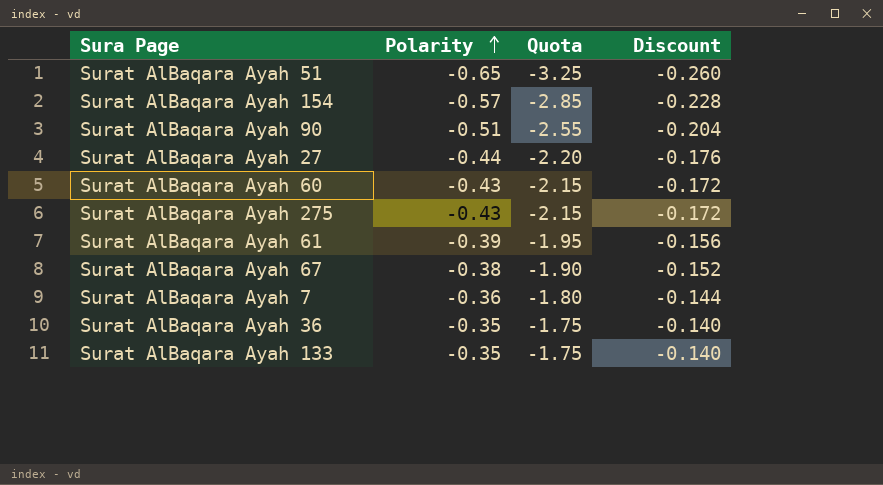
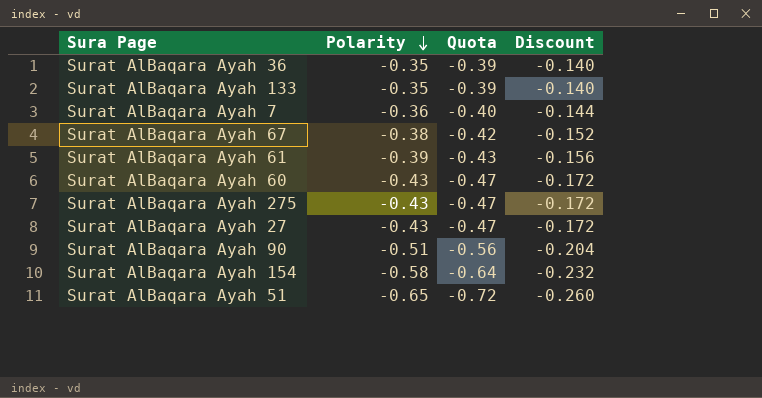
row order: Polarity ascending -> Polarity descending
column Quota | formula: [Polarity] * 5 -> [Polarity] * 1.1
Surat AlBaqara Ayah 27 | Polarity: -0.44 -> -0.43
Surat AlBaqara Ayah 27 | Discount: -0.176 -> -0.172
Surat AlBaqara Ayah 154 | Polarity: -0.57 -> -0.58
Surat AlBaqara Ayah 154 | Discount: -0.228 -> -0.232

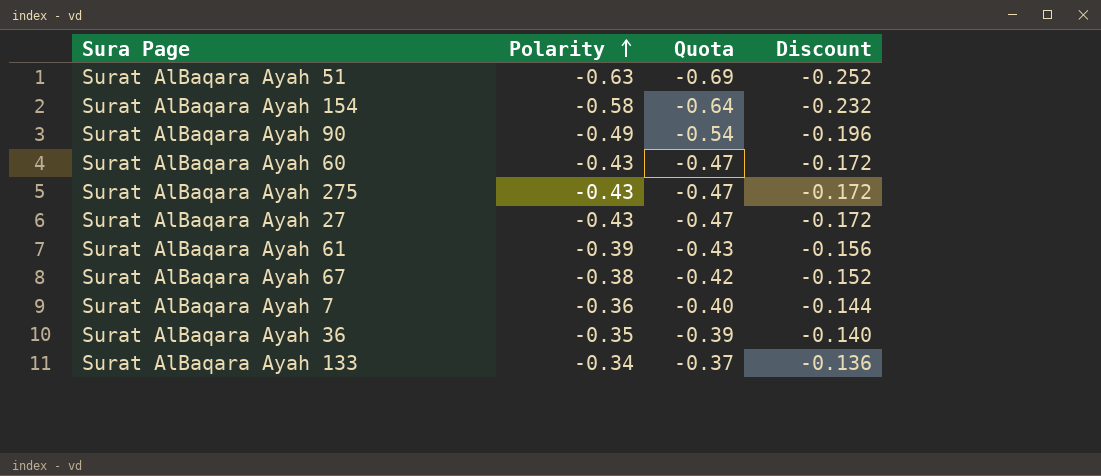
row order: Polarity descending -> Polarity ascending
Surat AlBaqara Ayah 51 | Polarity: -0.65 -> -0.63
Surat AlBaqara Ayah 51 | Quota: -0.72 -> -0.69
Surat AlBaqara Ayah 51 | Discount: -0.260 -> -0.252
Surat AlBaqara Ayah 90 | Polarity: -0.51 -> -0.49
Surat AlBaqara Ayah 90 | Quota: -0.56 -> -0.54
Surat AlBaqara Ayah 90 | Discount: -0.204 -> -0.196
Surat AlBaqara Ayah 133 | Polarity: -0.35 -> -0.34
Surat AlBaqara Ayah 133 | Quota: -0.39 -> -0.37
Surat AlBaqara Ayah 133 | Discount: -0.140 -> -0.136

